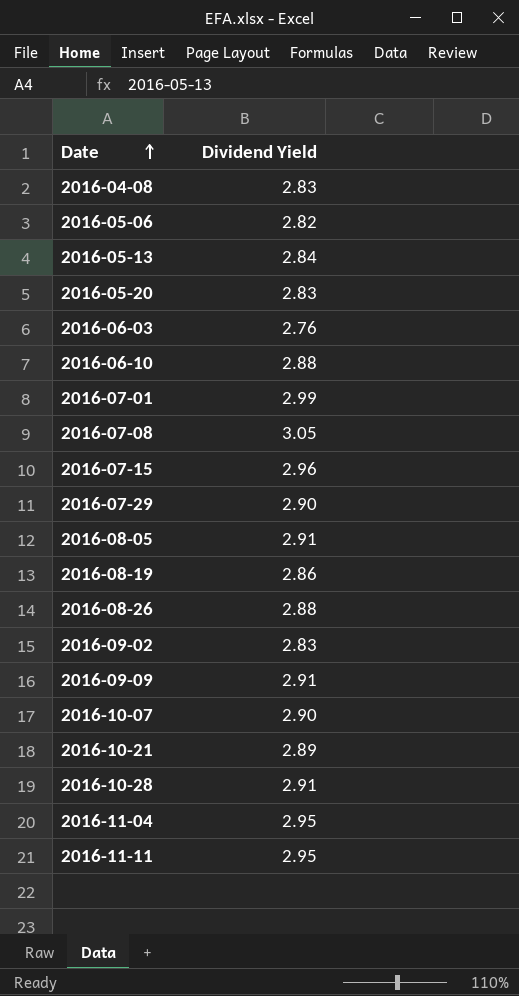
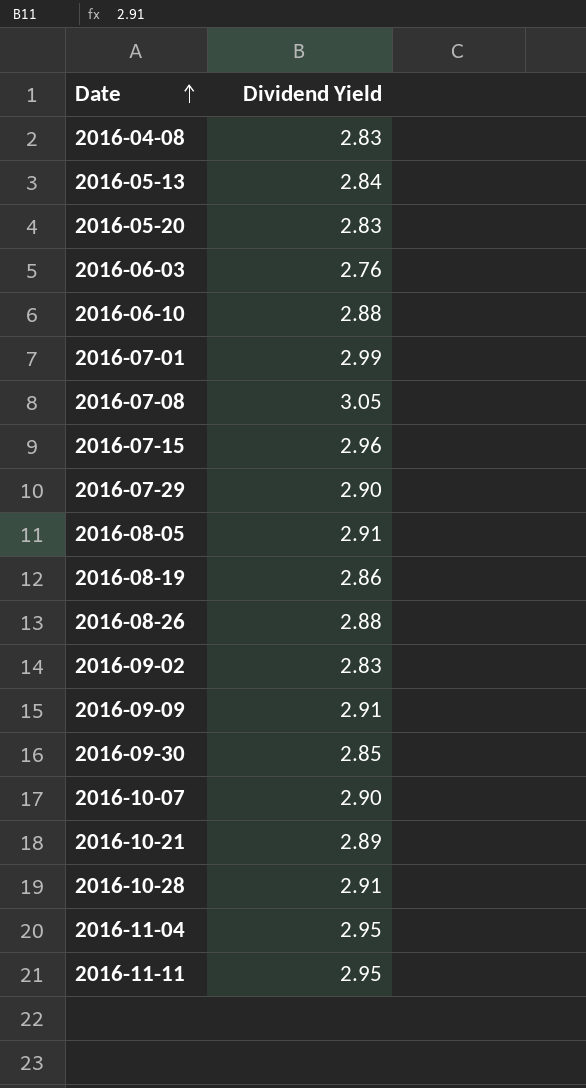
row 2016-05-06: 2.82 -> none
row 2016-09-30: none -> 2.85

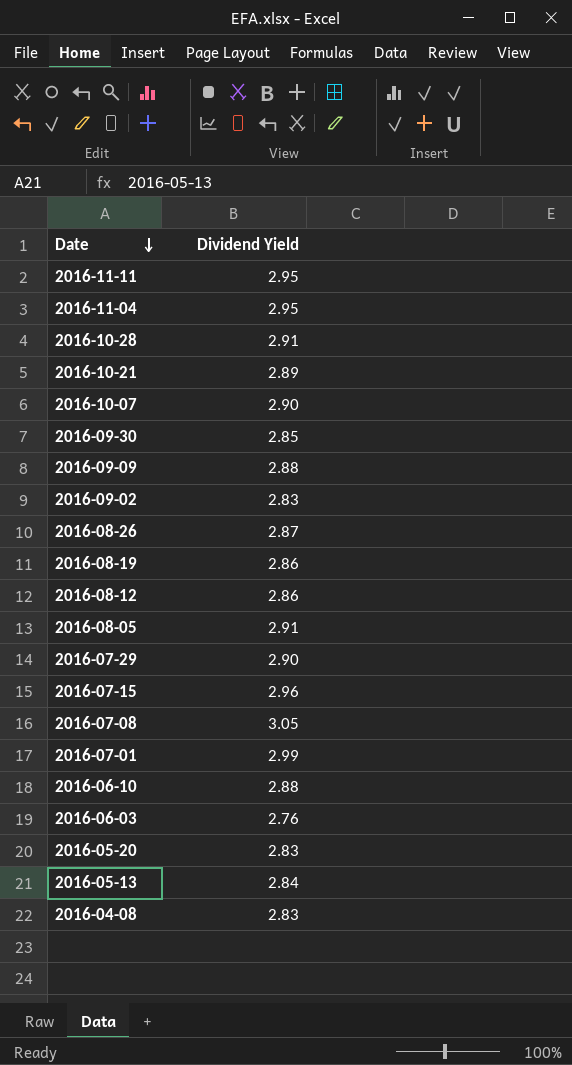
row order: Date ascending -> Date descending
2016-09-09 | Dividend Yield: 2.91 -> 2.88
2016-08-26 | Dividend Yield: 2.88 -> 2.87
row 2016-08-12: none -> 2.86

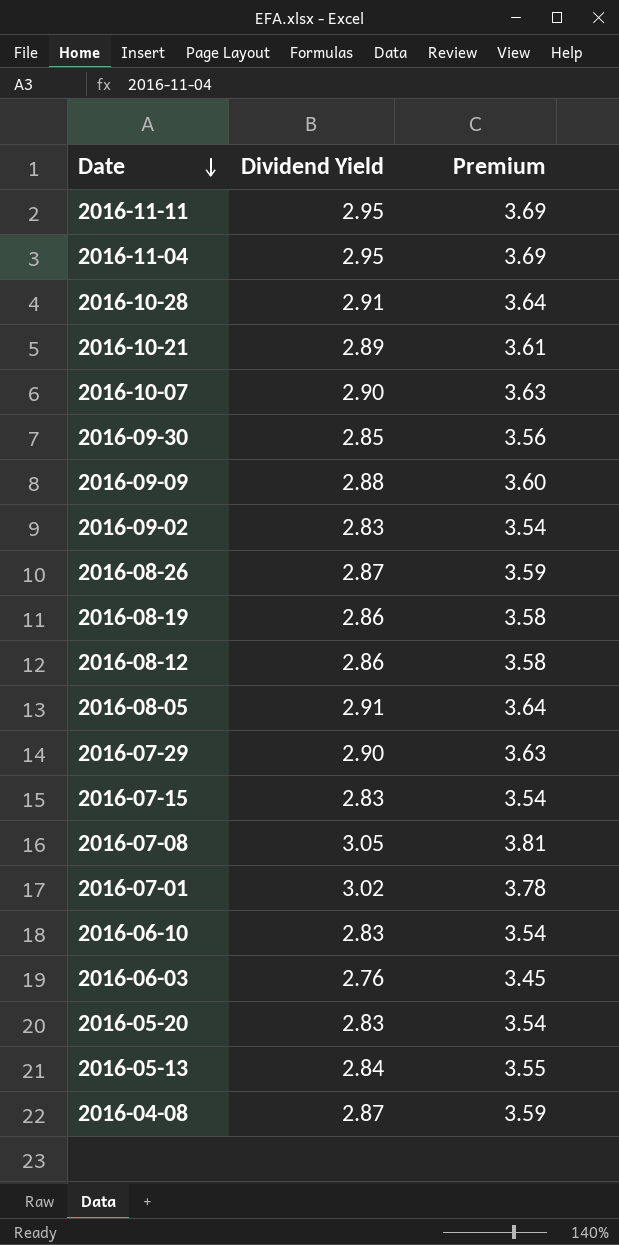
column Premium | formula: none -> [Dividend Yield] * 1.25
2016-07-15 | Dividend Yield: 2.96 -> 2.83
2016-07-01 | Dividend Yield: 2.99 -> 3.02
2016-06-10 | Dividend Yield: 2.88 -> 2.83
2016-04-08 | Dividend Yield: 2.83 -> 2.87

